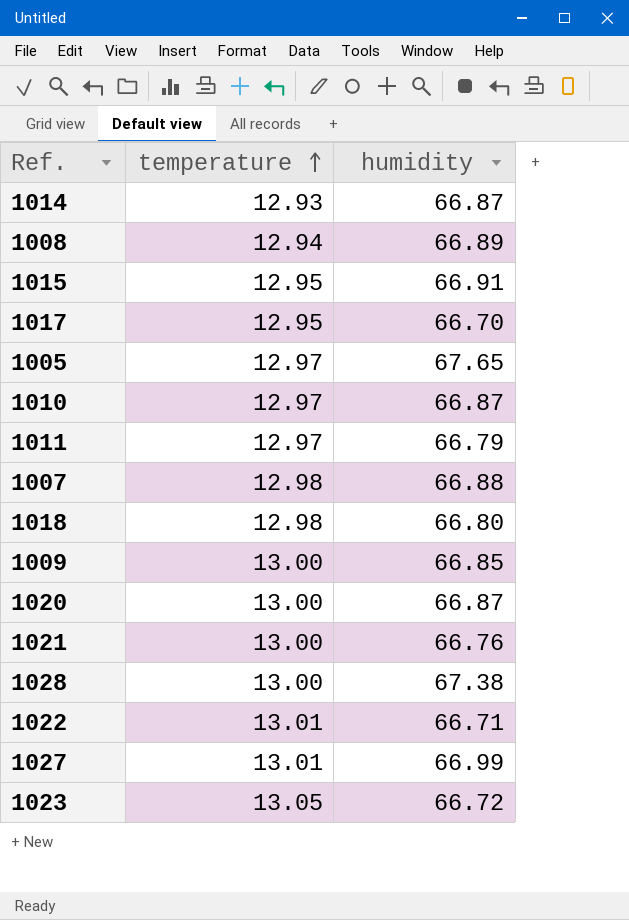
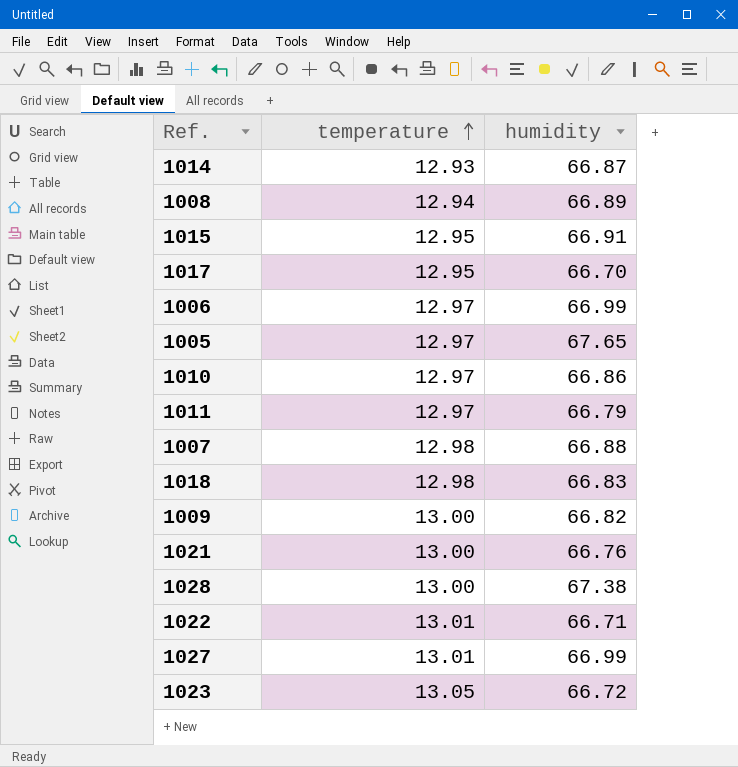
row 1020: 13.00 | 66.87 -> none
row 1006: none -> 12.97 | 66.99
1010 | humidity: 66.87 -> 66.86
1018 | humidity: 66.80 -> 66.83
1009 | humidity: 66.85 -> 66.82

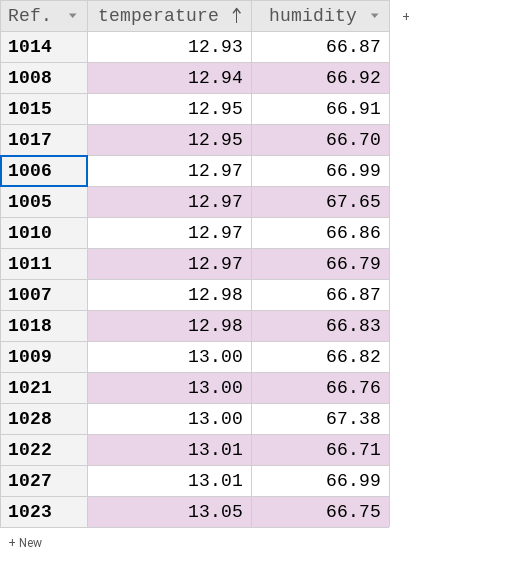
1008 | humidity: 66.89 -> 66.92
1007 | humidity: 66.88 -> 66.87
1023 | humidity: 66.72 -> 66.75

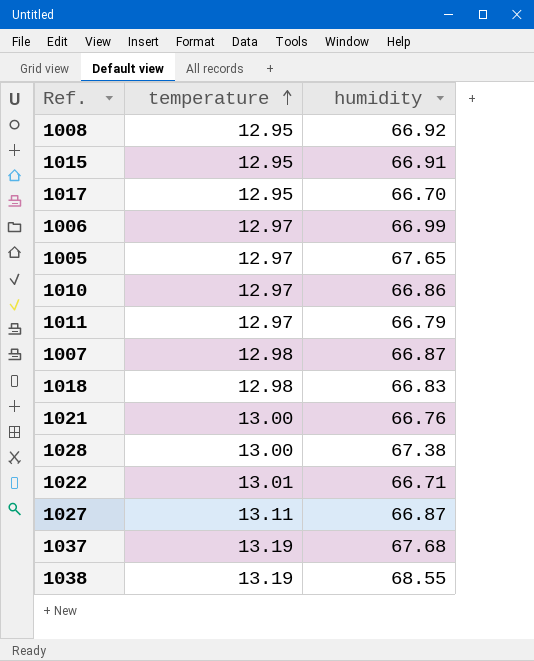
row 1014: 12.93 | 66.87 -> none
row 1009: 13.00 | 66.82 -> none
row 1023: 13.05 | 66.75 -> none
1008 | temperature: 12.94 -> 12.95
1027 | temperature: 13.01 -> 13.11
1027 | humidity: 66.99 -> 66.87
row 1037: none -> 13.19 | 67.68
row 1038: none -> 13.19 | 68.55

